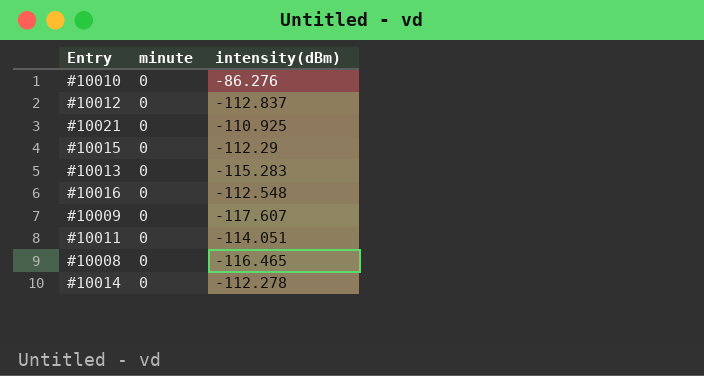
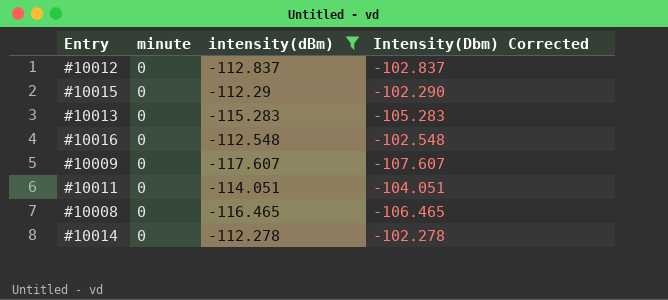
filter: none -> intensity(dBm) <= -112.278
column Intensity(Dbm) Corrected | formula: none -> [intensity(dBm)] + 10

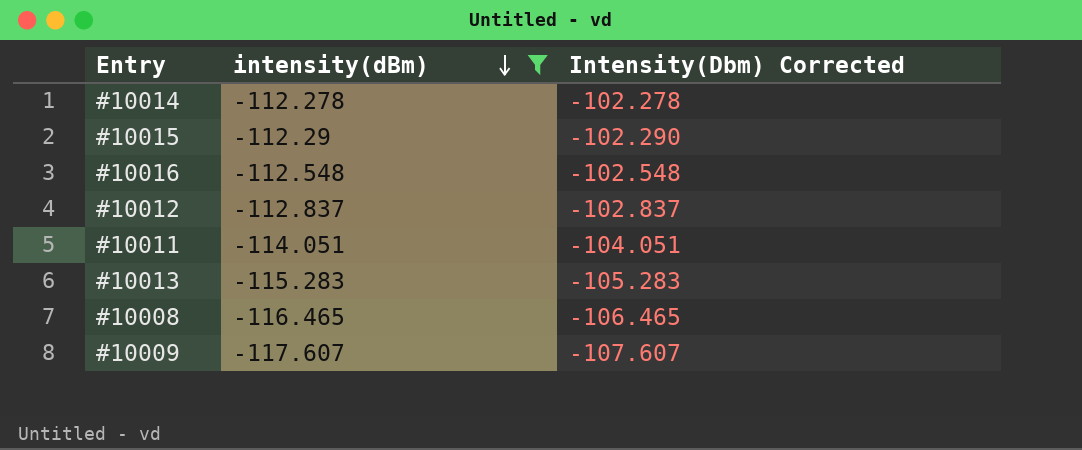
row order: none -> intensity(dBm) descending
column minute | position: 2 -> none

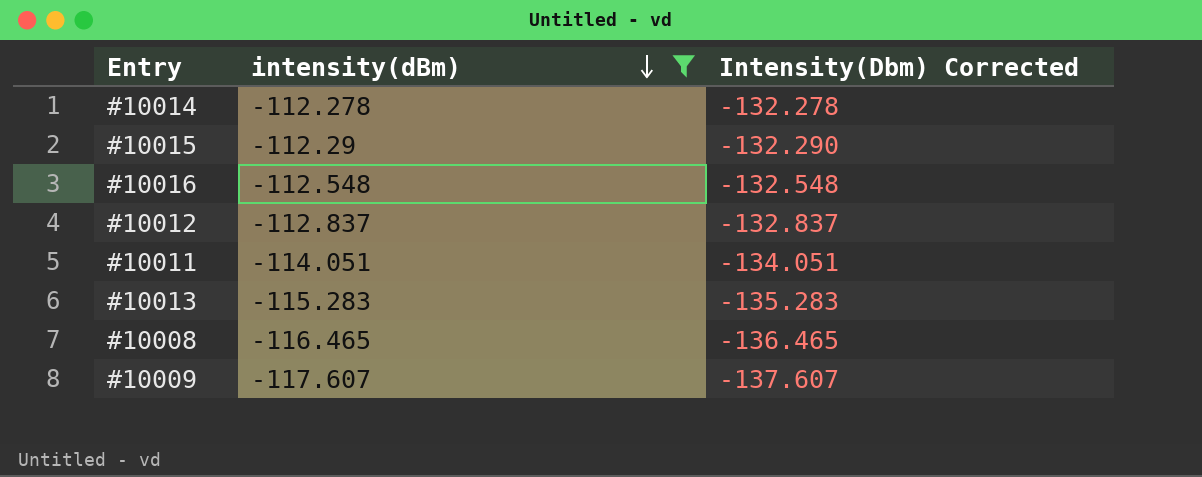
column Intensity(Dbm) Corrected | formula: [intensity(dBm)] + 10 -> [intensity(dBm)] - 20

